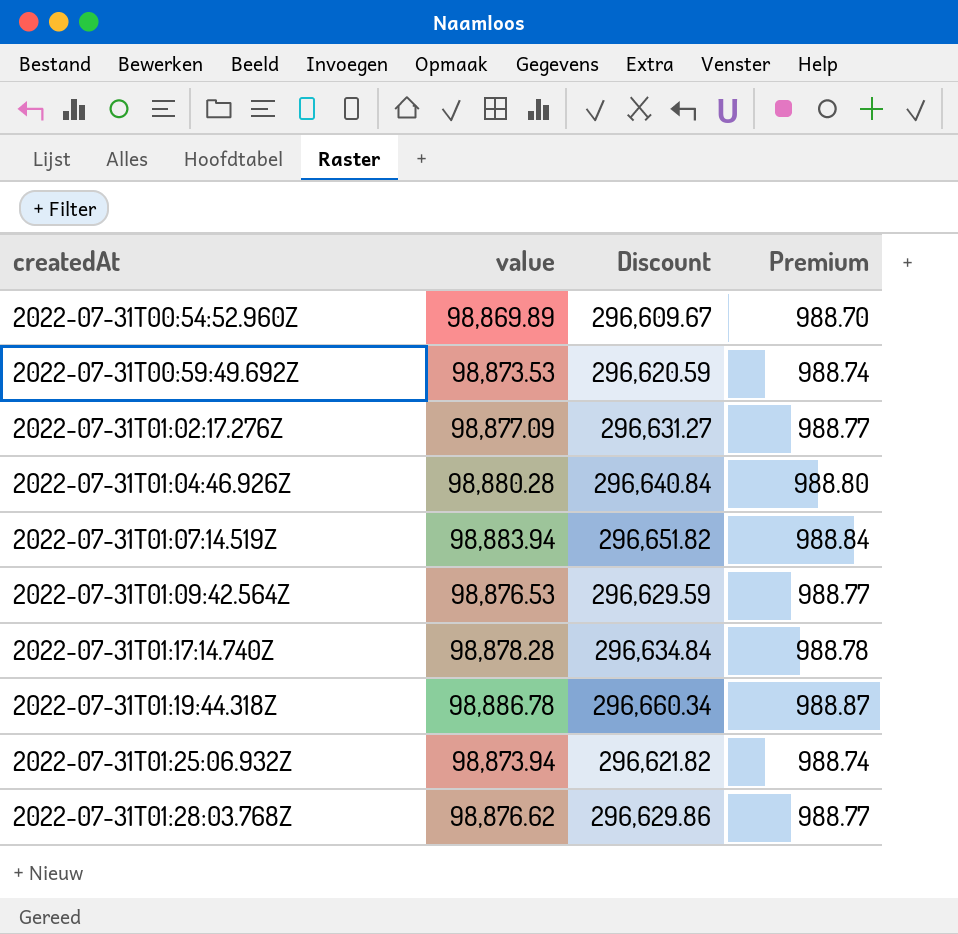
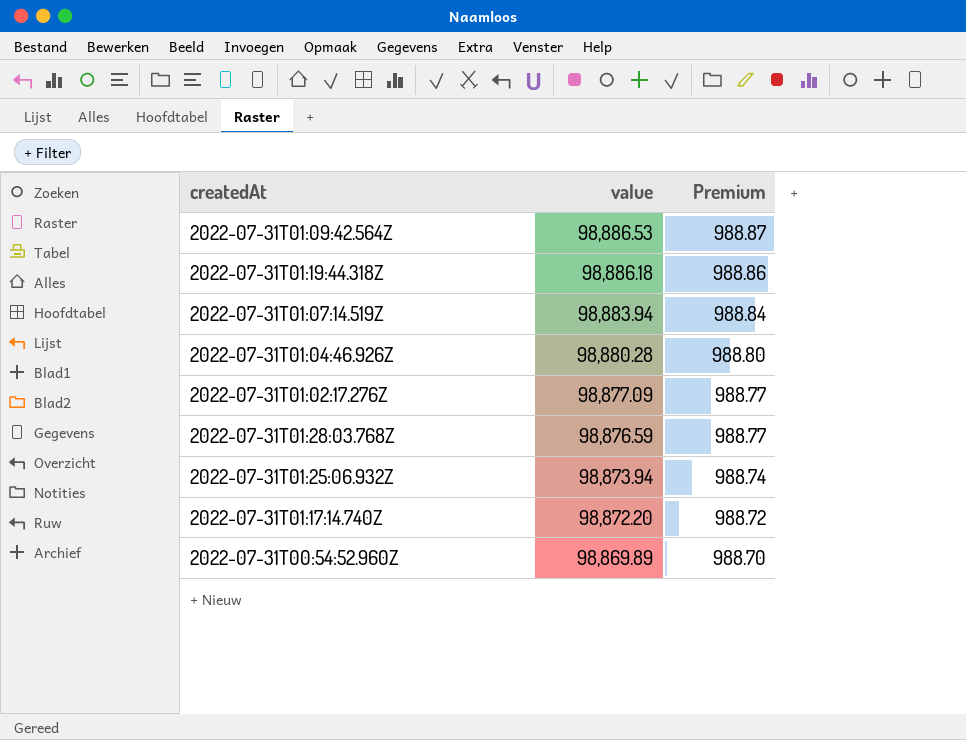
row order: createdAt ascending -> value descending
column Discount | formula: [value] * 3 -> none
row 2022-07-31T00:59:49.692Z: 98,873.53 | 296,620.59 | 988.74 -> none
2022-07-31T01:09:42.564Z | value: 98,876.53 -> 98,886.53
2022-07-31T01:09:42.564Z | Premium: 988.77 -> 988.87
2022-07-31T01:19:44.318Z | value: 98,886.78 -> 98,886.18
2022-07-31T01:19:44.318Z | Premium: 988.87 -> 988.86
2022-07-31T01:28:03.768Z | value: 98,876.62 -> 98,876.59
2022-07-31T01:17:14.740Z | value: 98,878.28 -> 98,872.20
2022-07-31T01:17:14.740Z | Premium: 988.78 -> 988.72

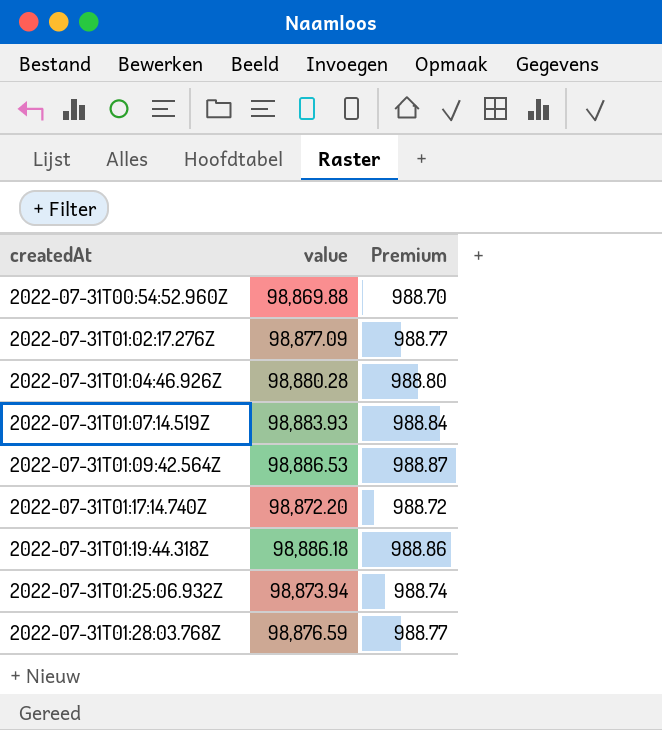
row order: value descending -> createdAt ascending
2022-07-31T00:54:52.960Z | value: 98,869.89 -> 98,869.88
2022-07-31T01:07:14.519Z | value: 98,883.94 -> 98,883.93

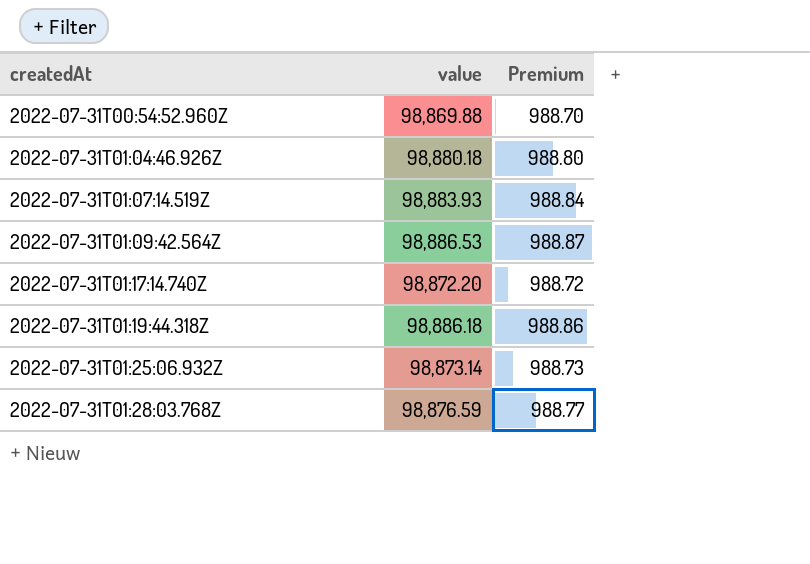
row 2022-07-31T01:02:17.276Z: 98,877.09 | 988.77 -> none
2022-07-31T01:04:46.926Z | value: 98,880.28 -> 98,880.18
2022-07-31T01:25:06.932Z | value: 98,873.94 -> 98,873.14
2022-07-31T01:25:06.932Z | Premium: 988.74 -> 988.73

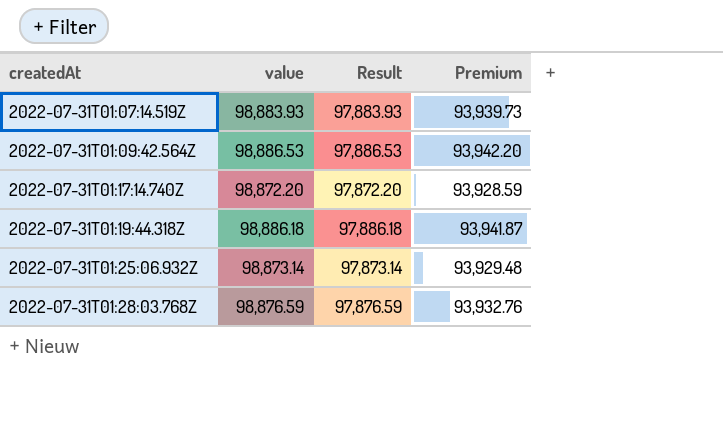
column Result | formula: none -> [value] - 1000
column Premium | formula: [value] * 0.01 -> [value] * 0.95
row 2022-07-31T00:54:52.960Z: 98,869.88 | 988.70 -> none
row 2022-07-31T01:04:46.926Z: 98,880.18 | 988.80 -> none

